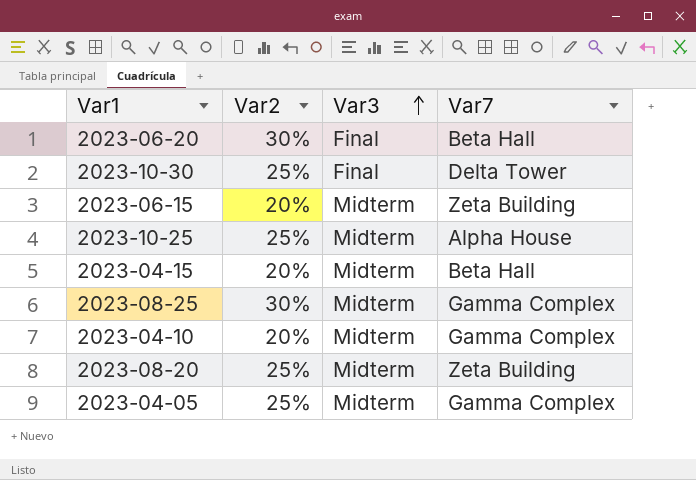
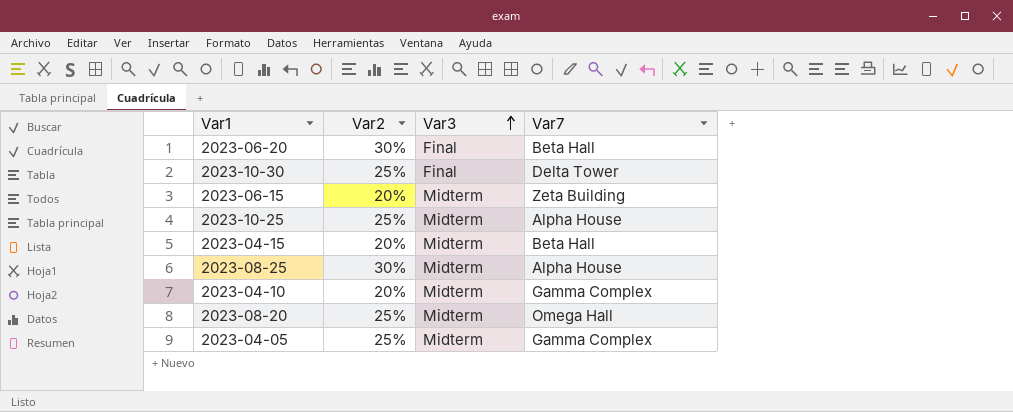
2023-08-25 | Var7: Gamma Complex -> Alpha House
2023-08-20 | Var7: Zeta Building -> Omega Hall

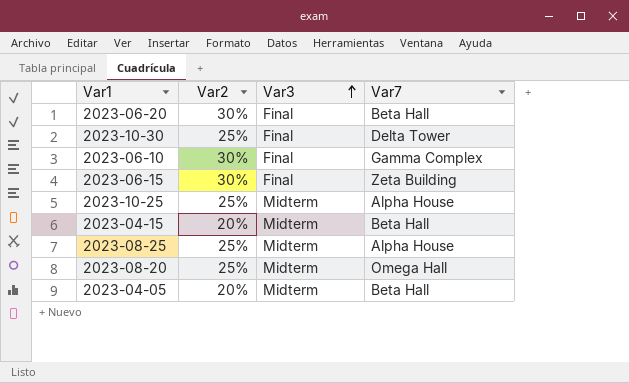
row 2023-04-10: 20% | Midterm | Gamma Complex -> none
row 2023-06-10: none -> 30% | Final | Gamma Complex
2023-06-15 | Var2: 20% -> 30%
2023-06-15 | Var3: Midterm -> Final
2023-08-25 | Var2: 30% -> 25%
2023-04-05 | Var2: 25% -> 20%
2023-04-05 | Var7: Gamma Complex -> Beta Hall

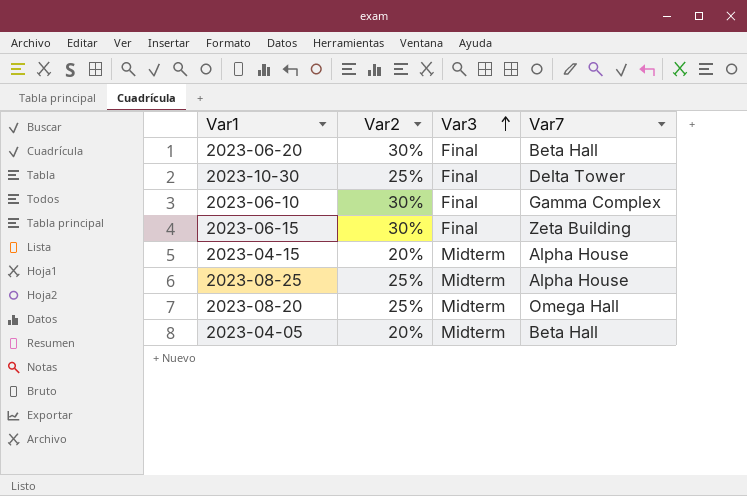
row 2023-10-25: 25% | Midterm | Alpha House -> none
2023-04-15 | Var7: Beta Hall -> Alpha House

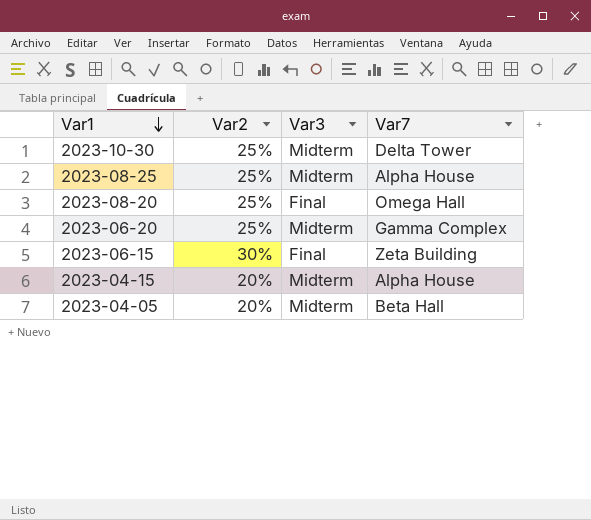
row order: Var3 ascending -> Var1 descending
row 2023-06-10: 30% | Final | Gamma Complex -> none
2023-10-30 | Var3: Final -> Midterm
2023-08-20 | Var3: Midterm -> Final
2023-06-20 | Var2: 30% -> 25%
2023-06-20 | Var3: Final -> Midterm
2023-06-20 | Var7: Beta Hall -> Gamma Complex

